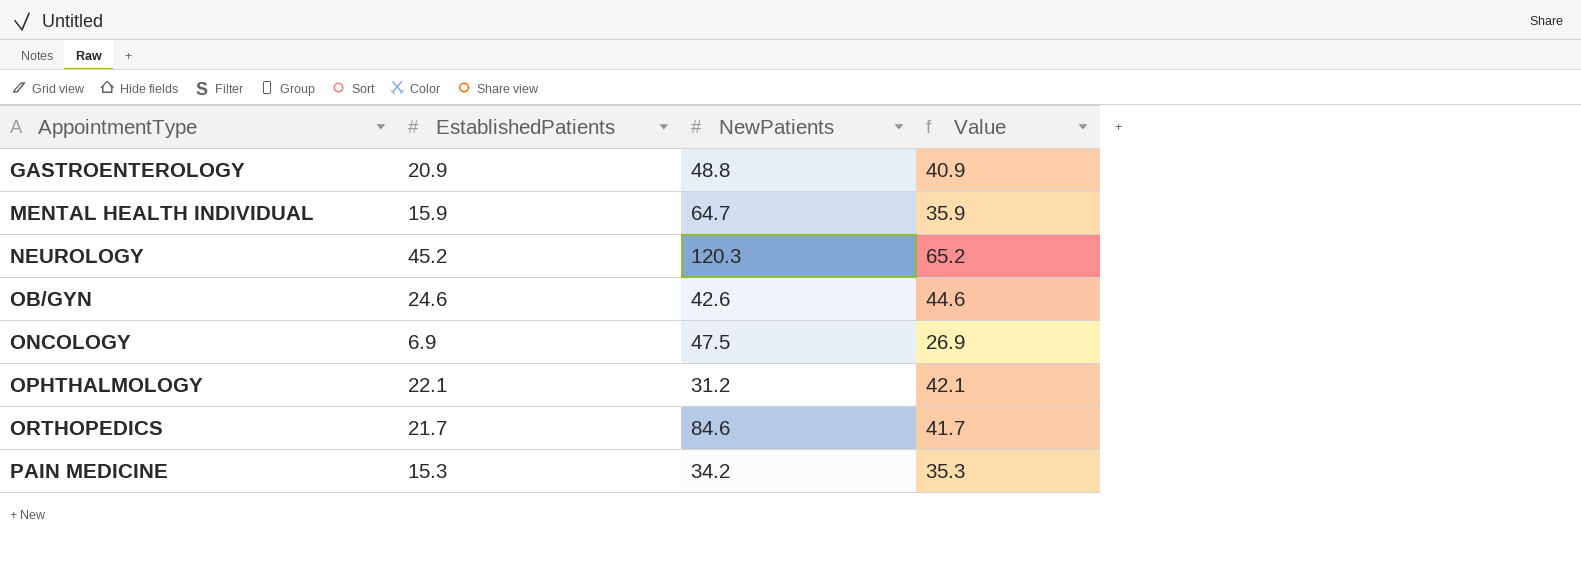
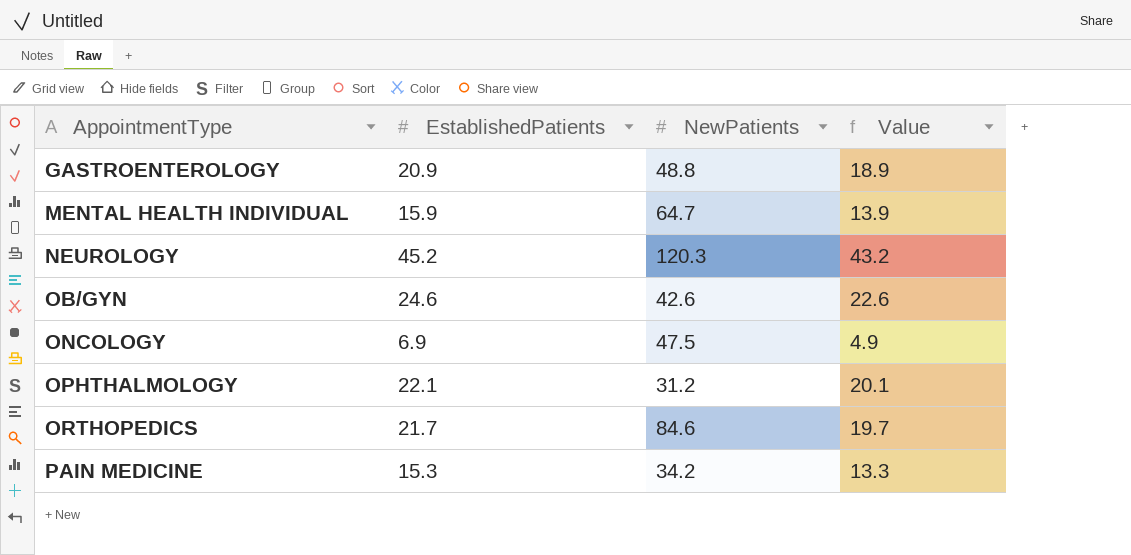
column Value | formula: [EstablishedPatients] + 20 -> [EstablishedPatients] - 2

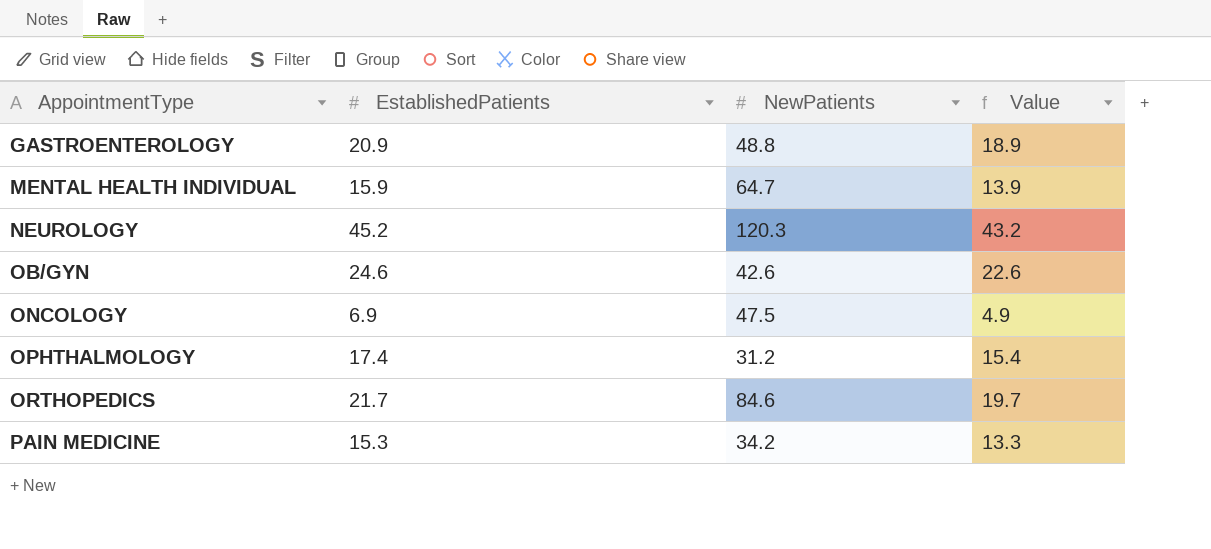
OPHTHALMOLOGY | EstablishedPatients: 22.1 -> 17.4
OPHTHALMOLOGY | Value: 20.1 -> 15.4

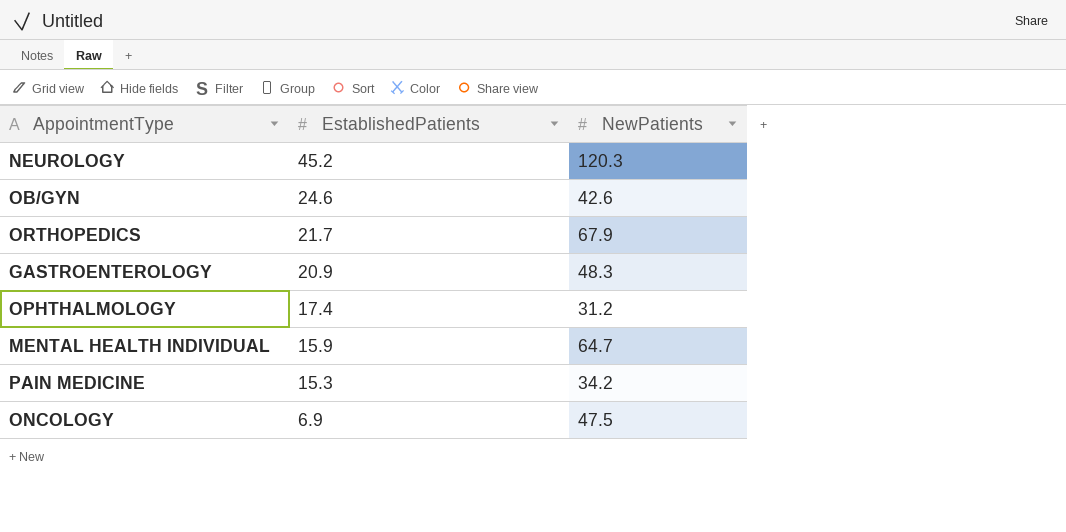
row order: AppointmentType ascending -> EstablishedPatients descending
column Value | formula: [EstablishedPatients] - 2 -> none
ORTHOPEDICS | NewPatients: 84.6 -> 67.9
GASTROENTEROLOGY | NewPatients: 48.8 -> 48.3

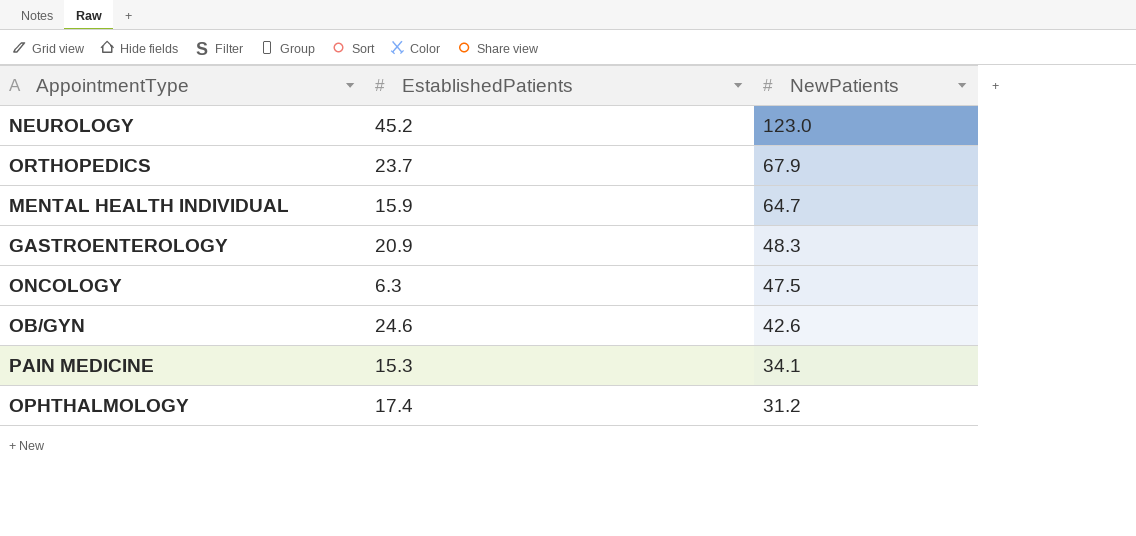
row order: EstablishedPatients descending -> NewPatients descending
NEUROLOGY | NewPatients: 120.3 -> 123.0
ORTHOPEDICS | EstablishedPatients: 21.7 -> 23.7
ONCOLOGY | EstablishedPatients: 6.9 -> 6.3
PAIN MEDICINE | NewPatients: 34.2 -> 34.1

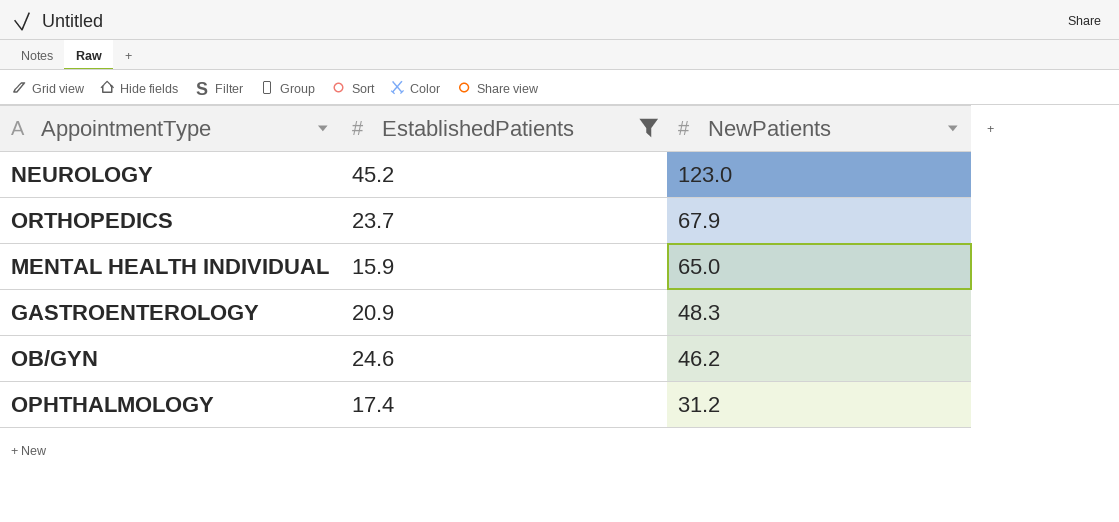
filter: none -> EstablishedPatients >= 15.9
MENTAL HEALTH INDIVIDUAL | NewPatients: 64.7 -> 65.0
OB/GYN | NewPatients: 42.6 -> 46.2

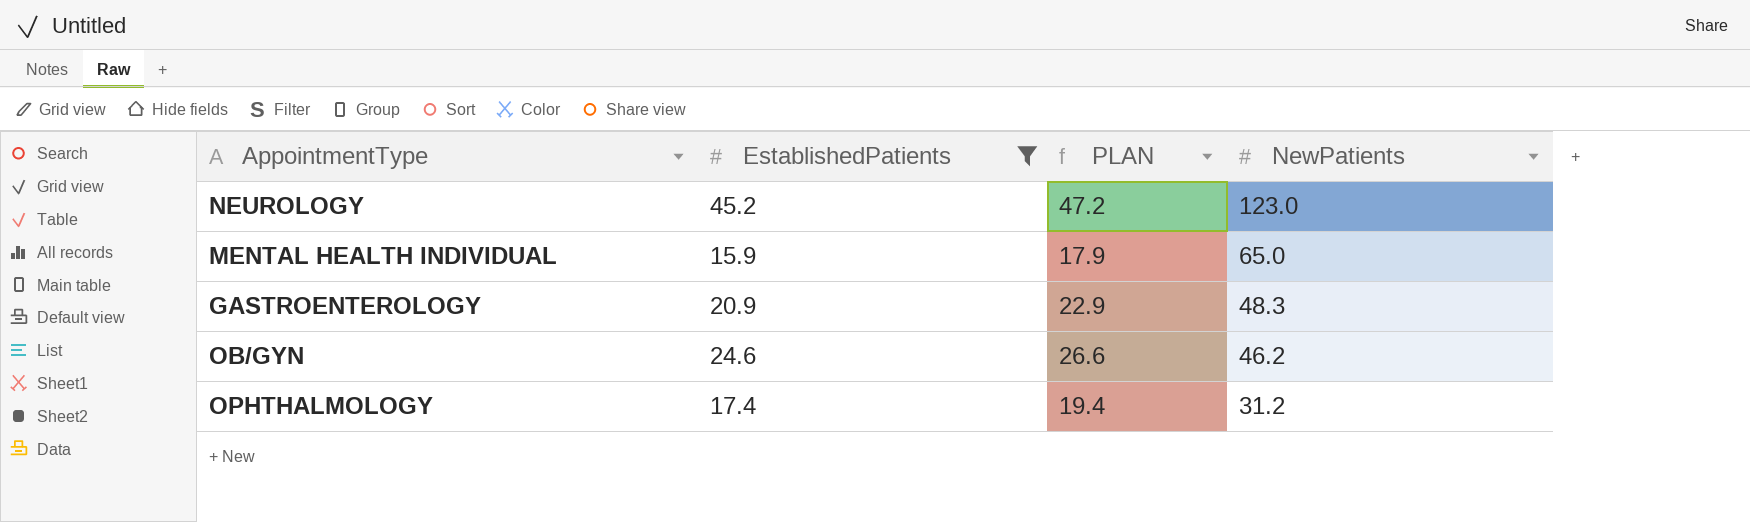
column PLAN | formula: none -> [EstablishedPatients] + 2
row ORTHOPEDICS: 23.7 | 67.9 -> none

